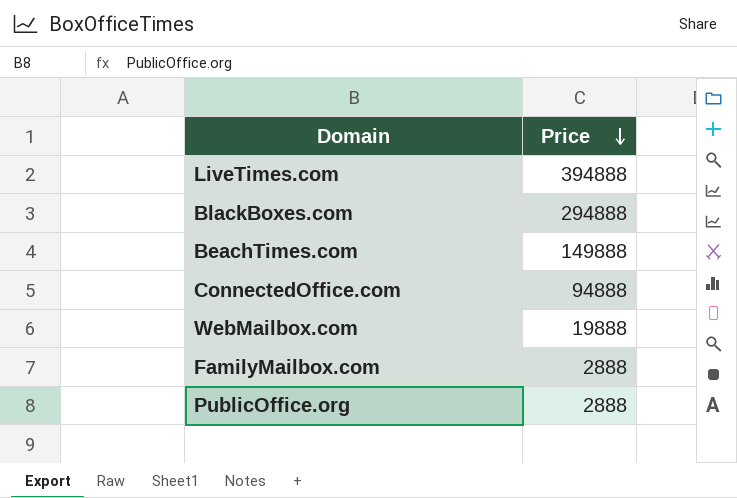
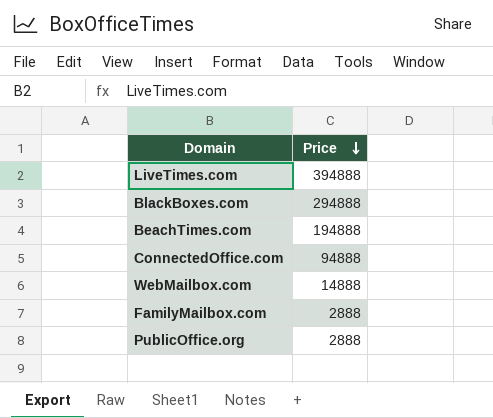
BeachTimes.com | Price: 149888 -> 194888
WebMailbox.com | Price: 19888 -> 14888

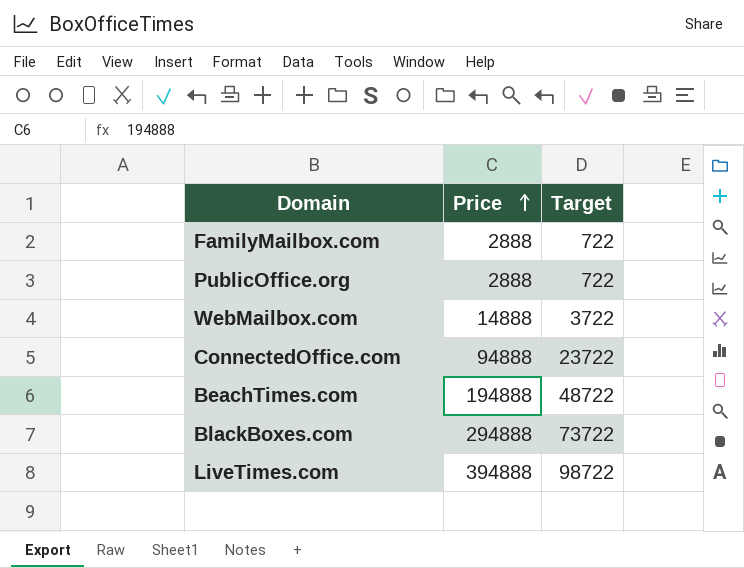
row order: Price descending -> Price ascending
column Target | formula: none -> [Price] * 0.25

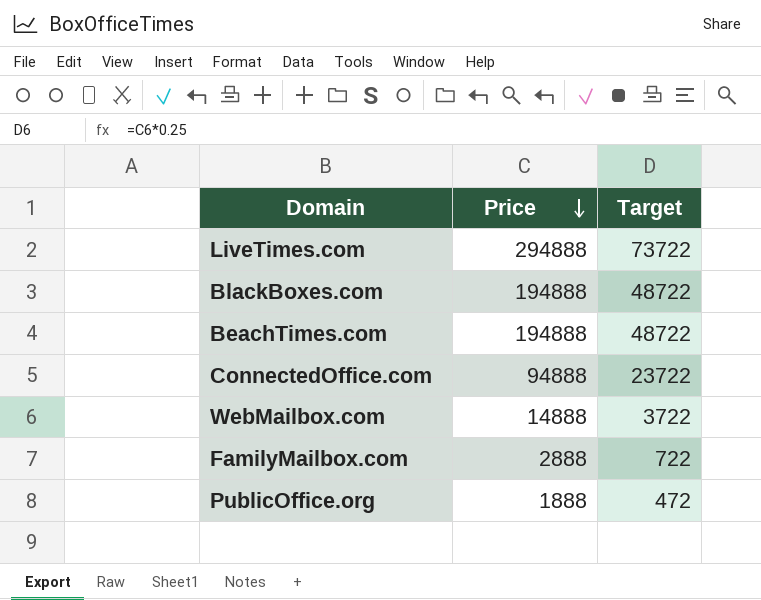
row order: Price ascending -> Price descending
LiveTimes.com | Price: 394888 -> 294888
LiveTimes.com | Target: 98722 -> 73722
BlackBoxes.com | Price: 294888 -> 194888
BlackBoxes.com | Target: 73722 -> 48722
PublicOffice.org | Price: 2888 -> 1888
PublicOffice.org | Target: 722 -> 472

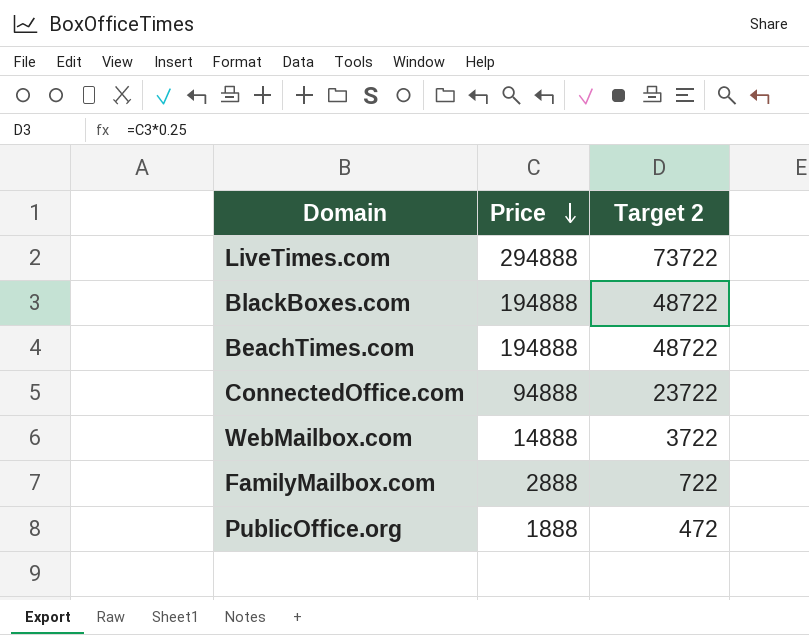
column name: Target -> Target 2

